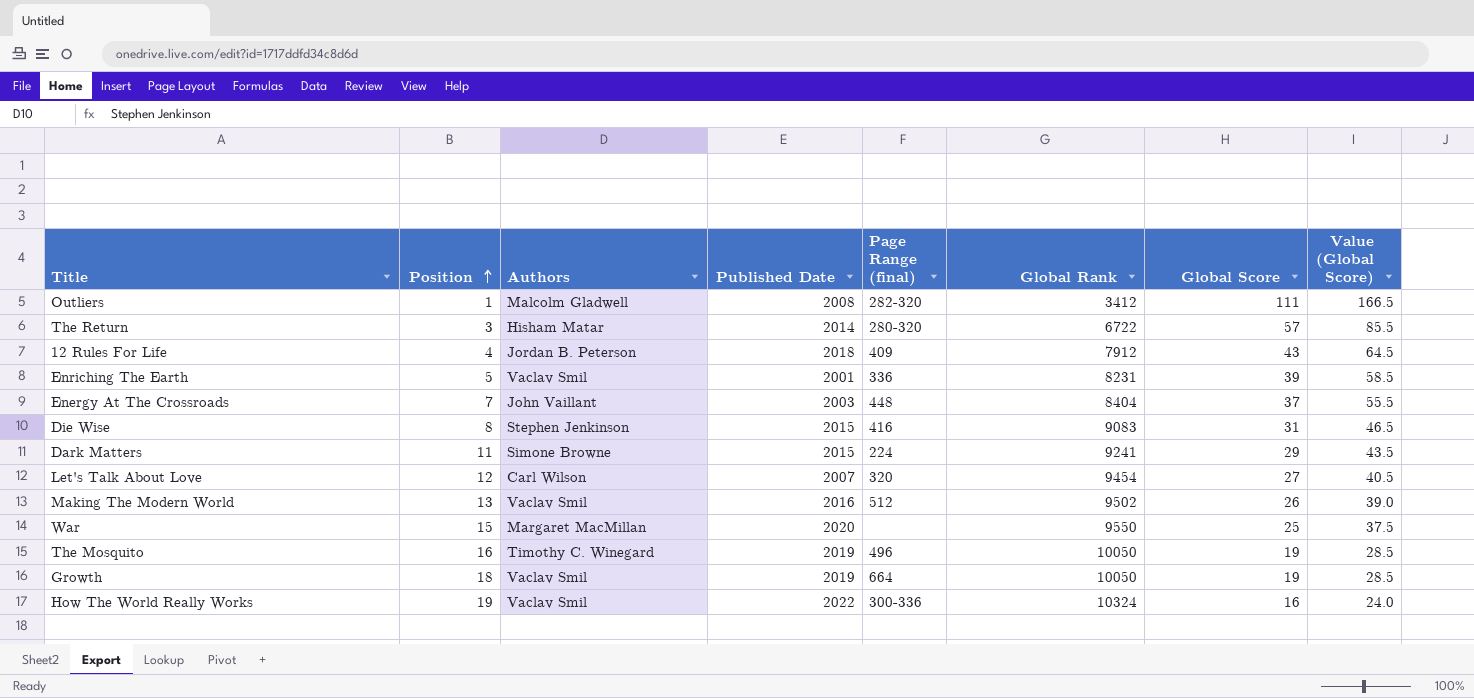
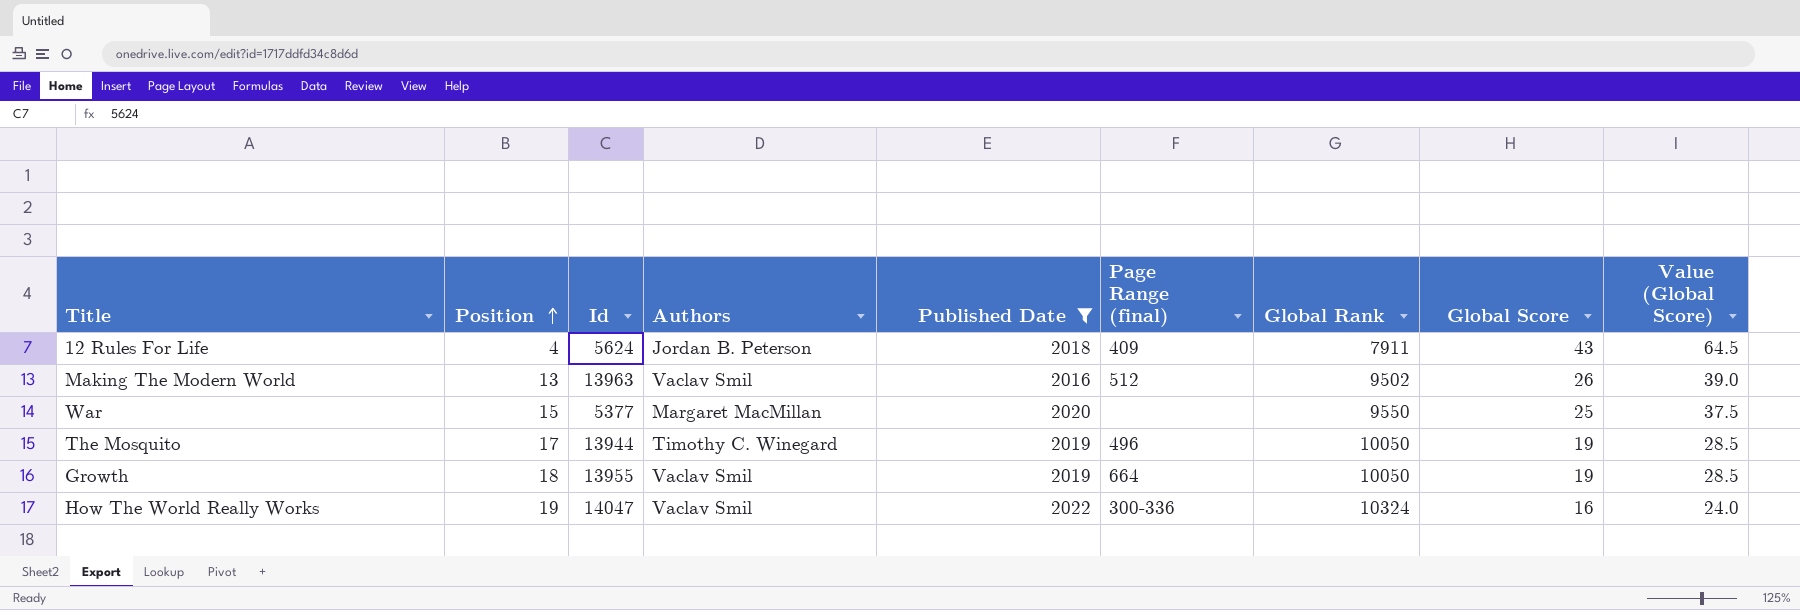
filter: none -> Published Date >= 2016
column Id | position: none -> 3
12 Rules For Life | Global Rank: 7912 -> 7911
The Mosquito | Position: 16 -> 17

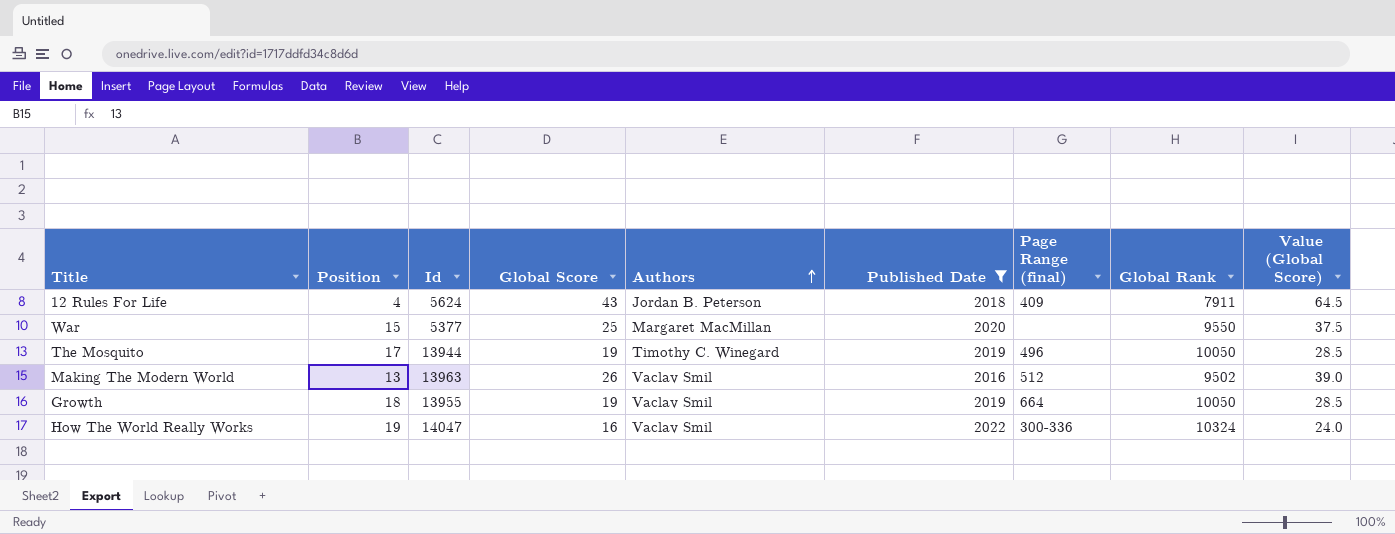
row order: Position ascending -> Authors ascending
column Global Score | position: 8 -> 4

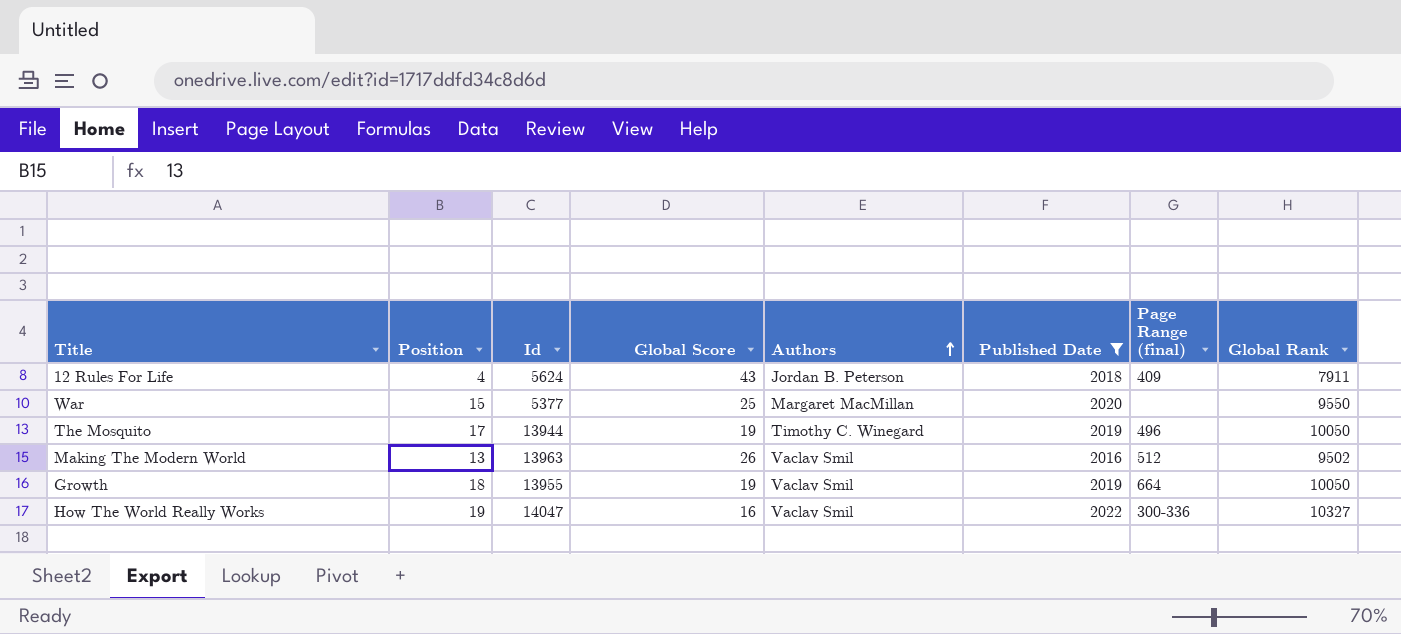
column Value (Global Score) | formula: [Global Score] * 1.5 -> none
How The World Really Works | Global Rank: 10324 -> 10327

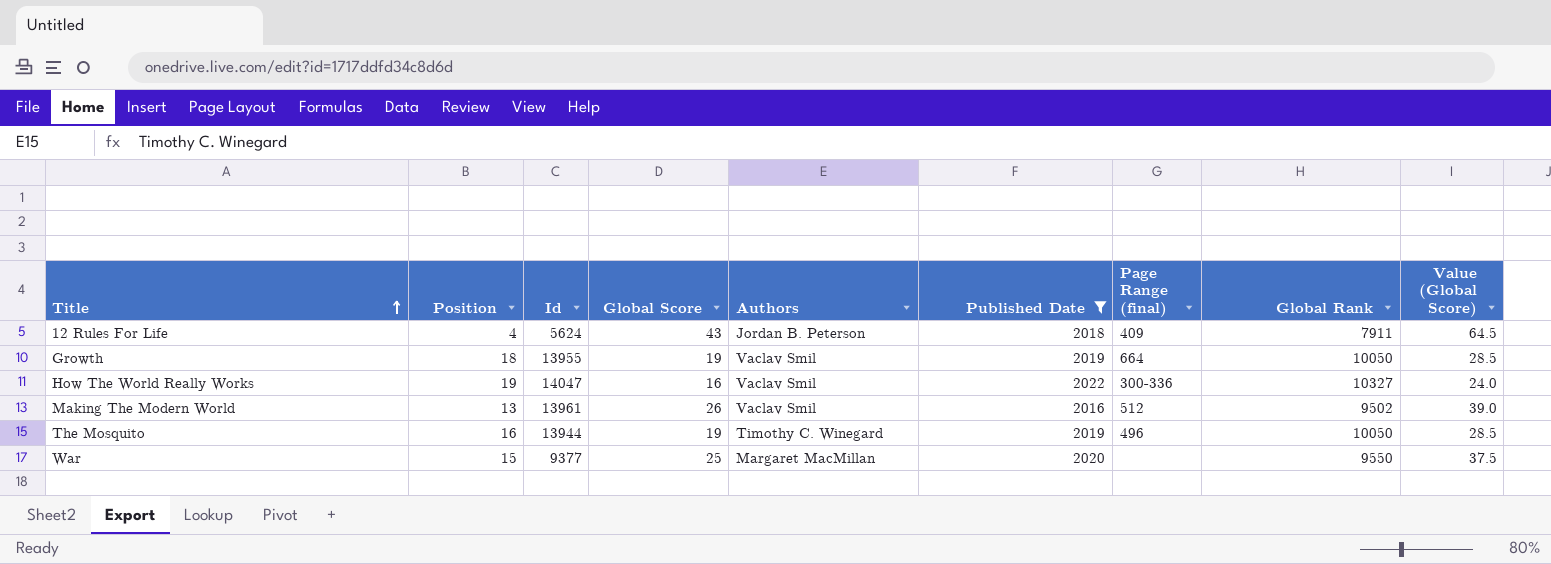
row order: Authors ascending -> Title ascending
column Value (Global Score) | formula: none -> [Global Score] * 1.5
Making The Modern World | Id: 13963 -> 13961
The Mosquito | Position: 17 -> 16
War | Id: 5377 -> 9377

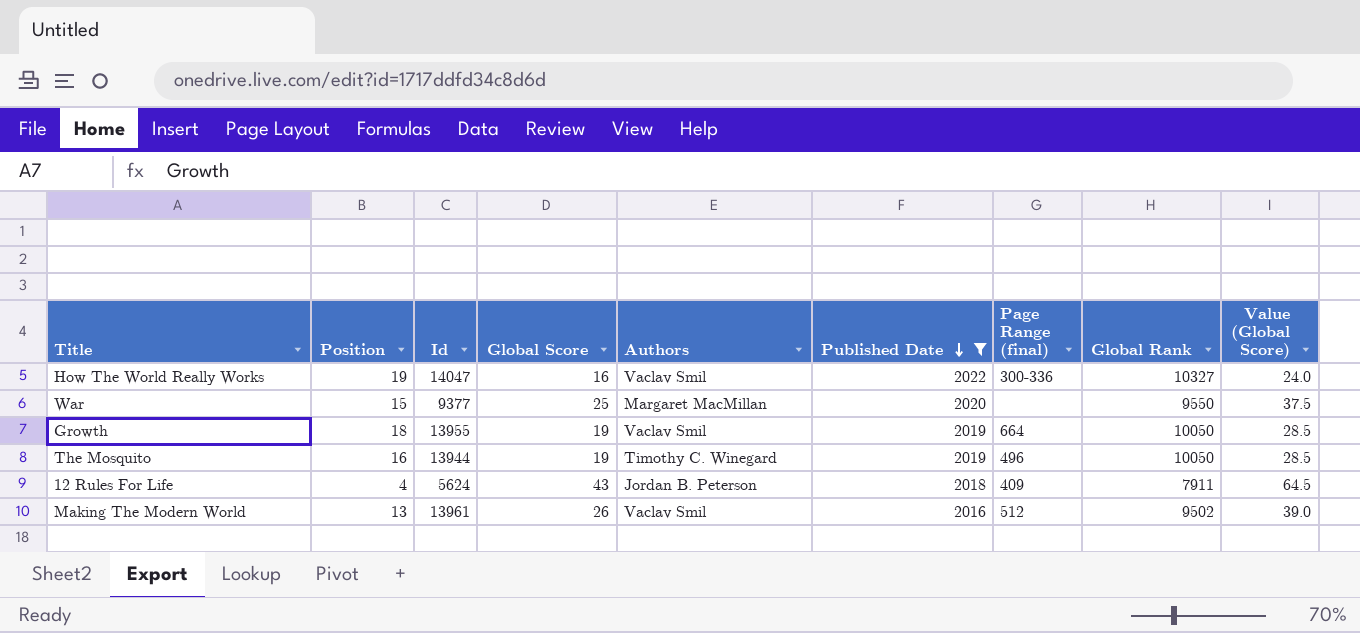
row order: Title ascending -> Published Date descending

